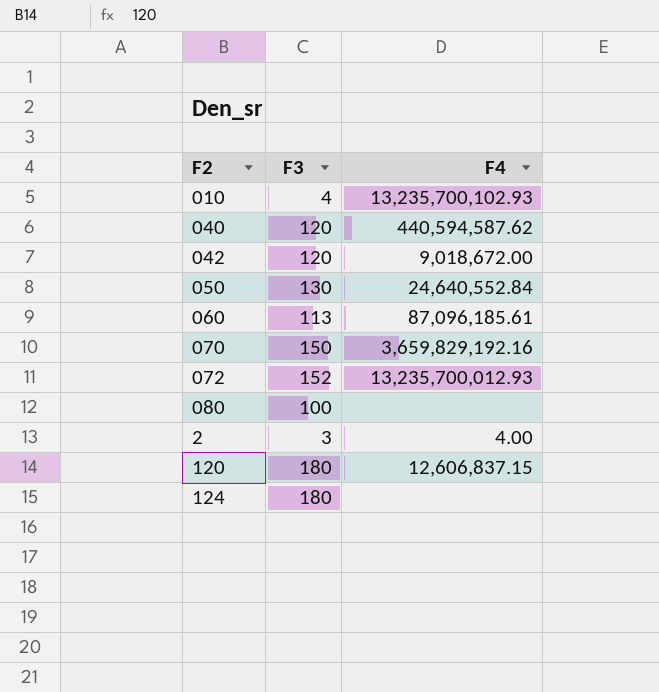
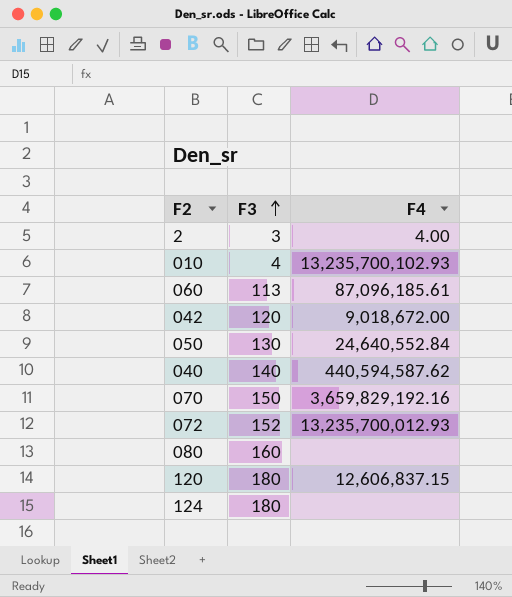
row order: none -> F3 ascending
040 | F3: 120 -> 140
080 | F3: 100 -> 160

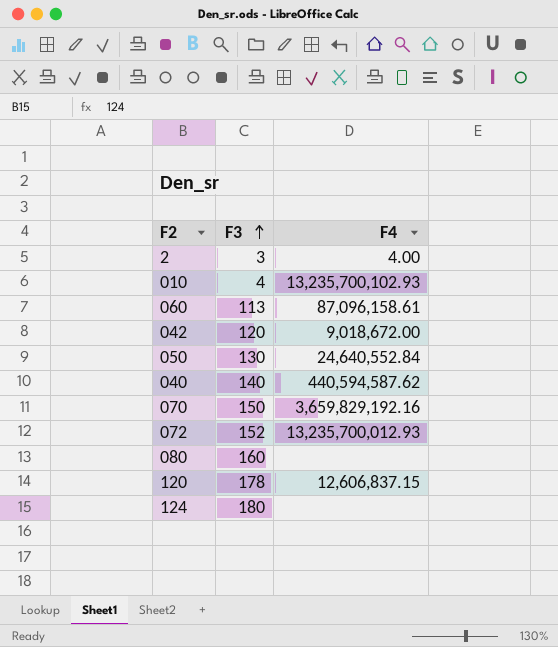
060 | F4: 87,096,185.61 -> 87,096,158.61
120 | F3: 180 -> 178

